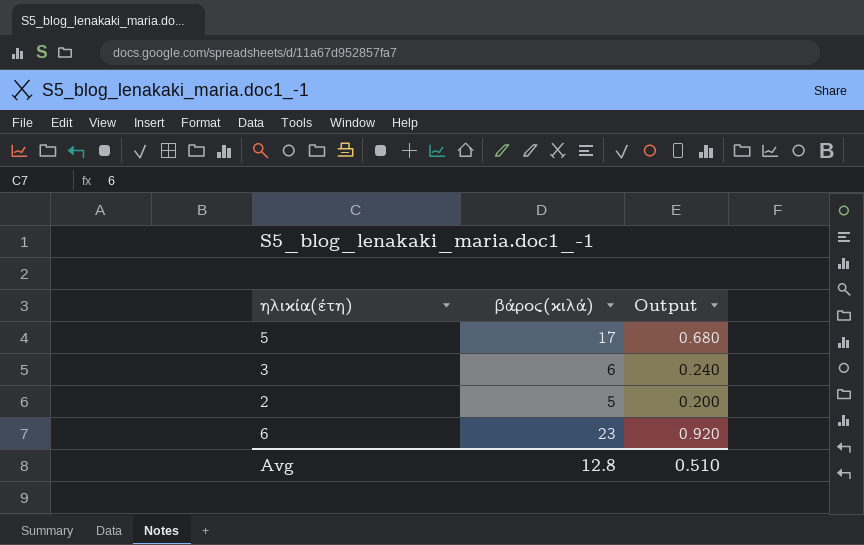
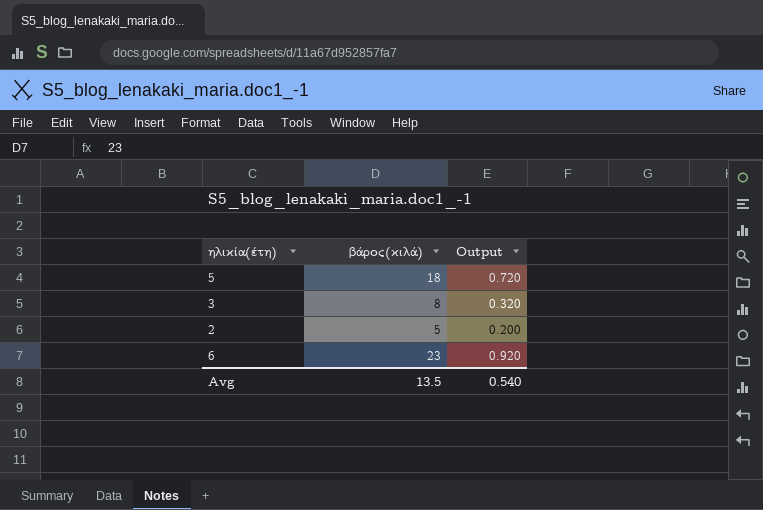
5 | βάρος(κιλά): 17 -> 18
5 | Output: 0.680 -> 0.720
3 | βάρος(κιλά): 6 -> 8
3 | Output: 0.240 -> 0.320
Avg | βάρος(κιλά): 12.8 -> 13.5
Avg | Output: 0.510 -> 0.540

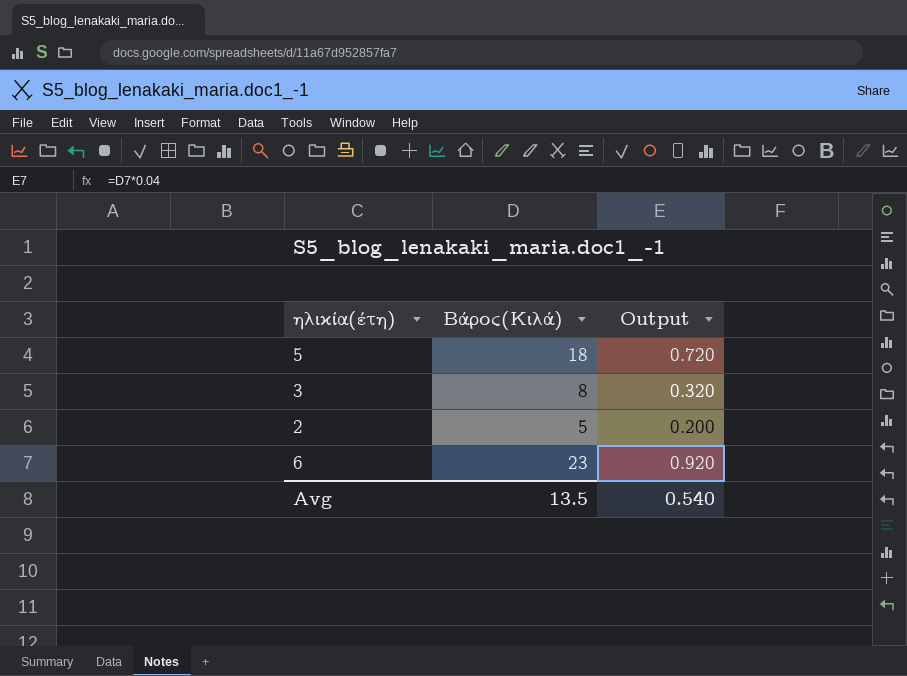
column name: βάρος(κιλά) -> Βάρος(Κιλά)

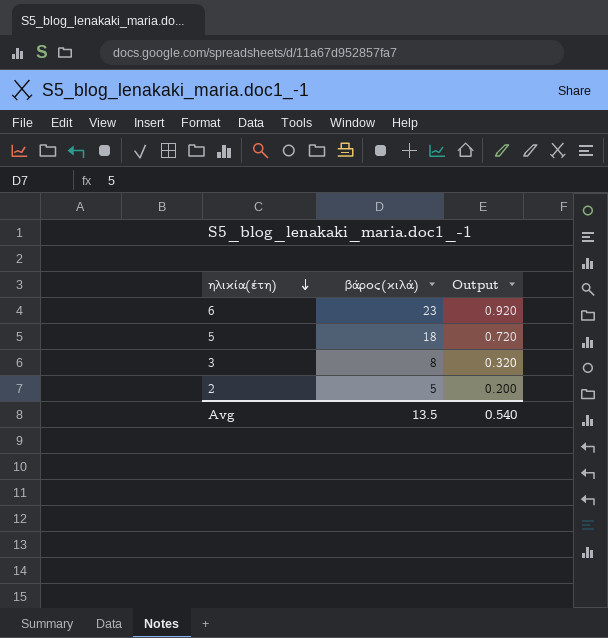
row order: none -> ηλικία(έτη) descending
column name: Βάρος(Κιλά) -> βάρος(κιλά)

